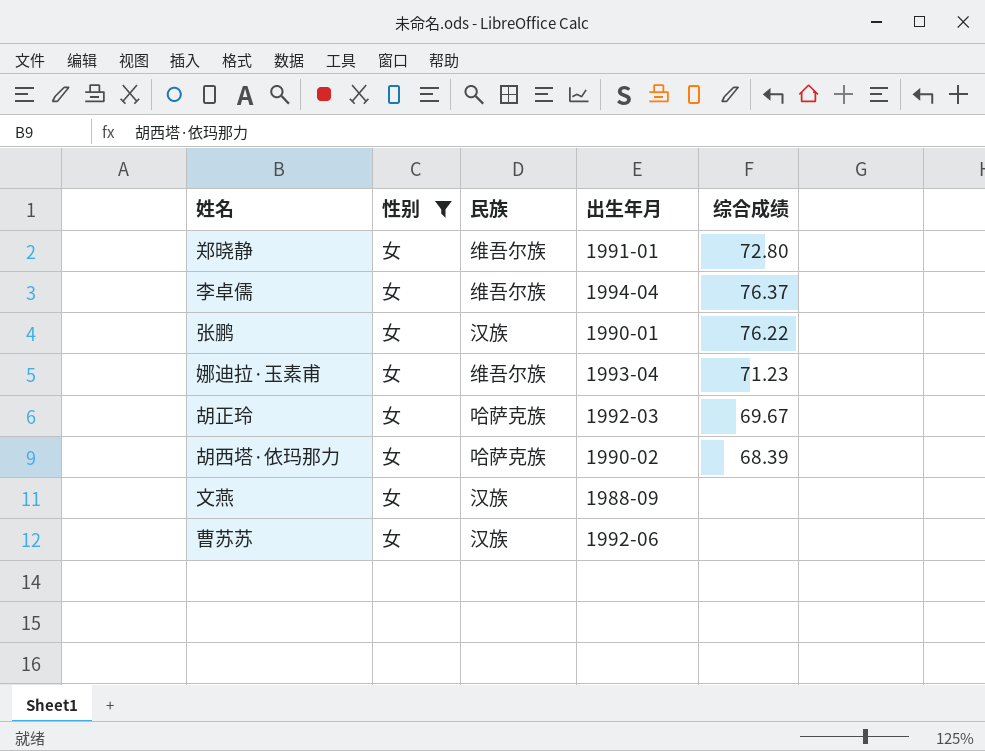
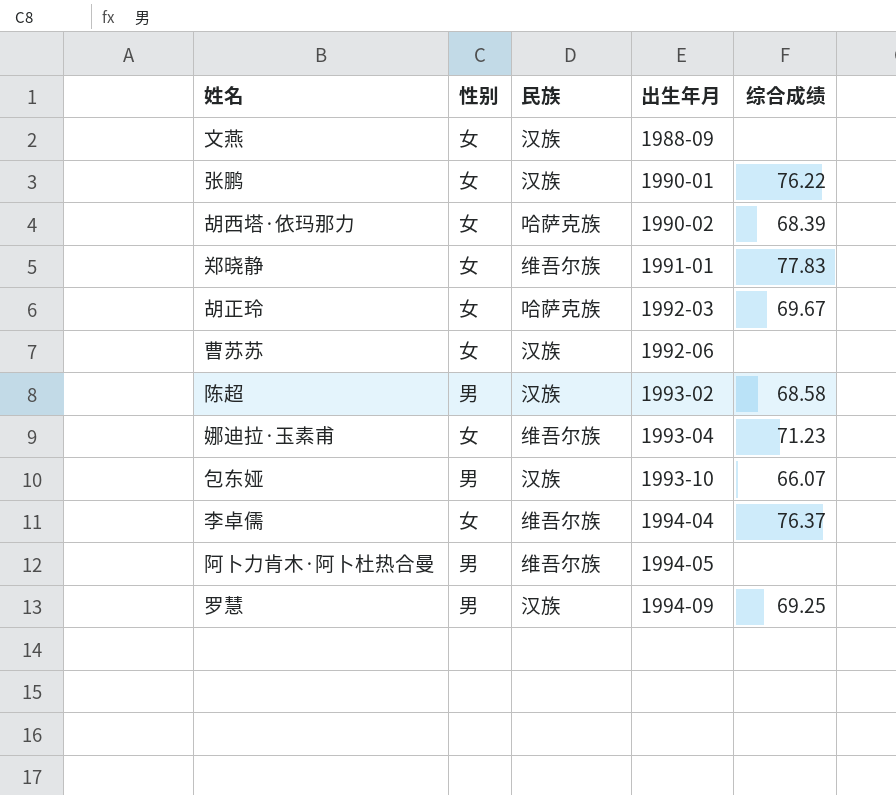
filter: 性别 = 女 -> none
row order: none -> 出生年月 ascending
郑晓静 | 综合成绩: 72.80 -> 77.83

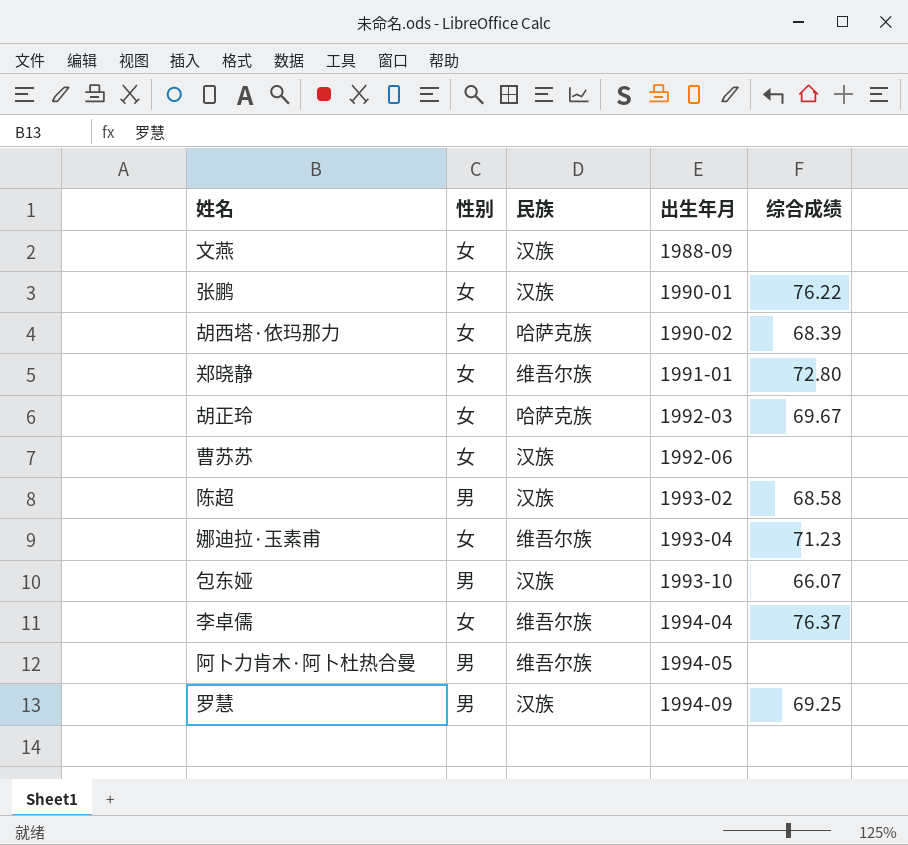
郑晓静 | 综合成绩: 77.83 -> 72.80

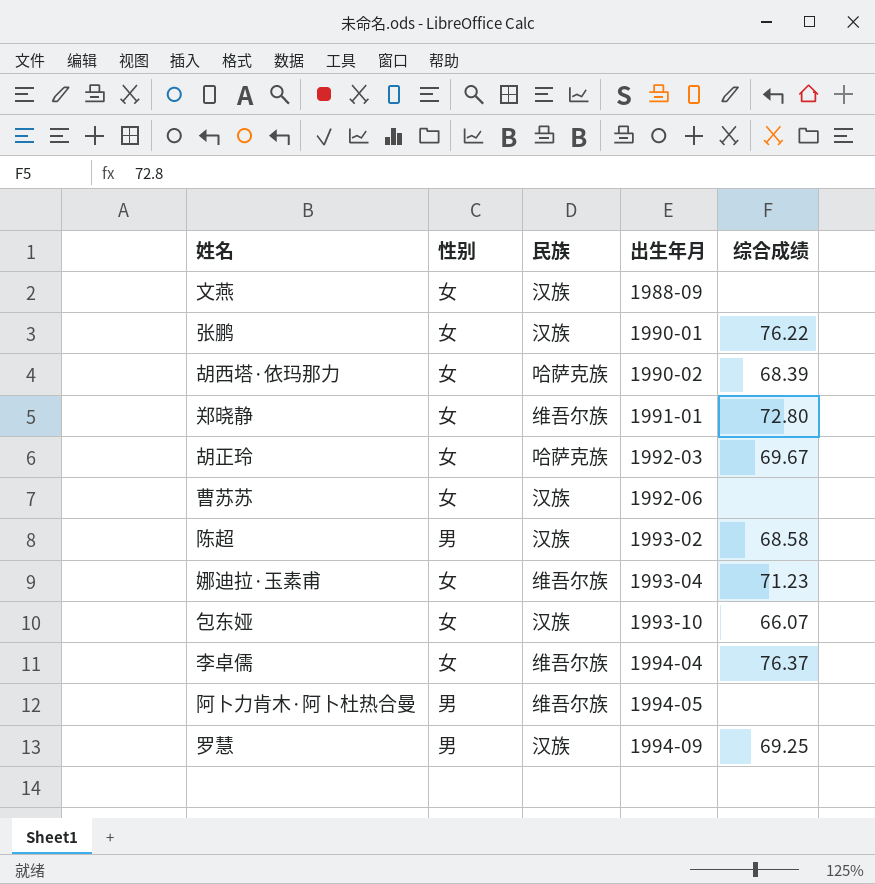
包东娅 | 性别: 男 -> 女

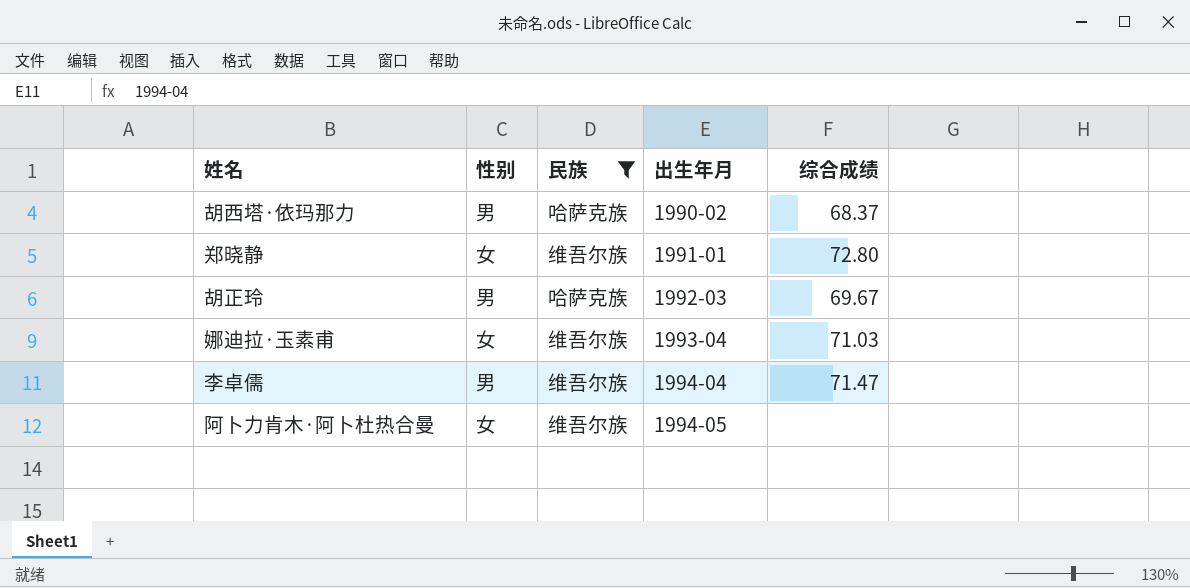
filter: none -> 民族 != 汉族
胡西塔·依玛那力 | 性别: 女 -> 男
胡西塔·依玛那力 | 综合成绩: 68.39 -> 68.37
胡正玲 | 性别: 女 -> 男
娜迪拉·玉素甫 | 综合成绩: 71.23 -> 71.03
李卓儒 | 性别: 女 -> 男
李卓儒 | 综合成绩: 76.37 -> 71.47
阿卜力肯木·阿卜杜热合曼 | 性别: 男 -> 女

